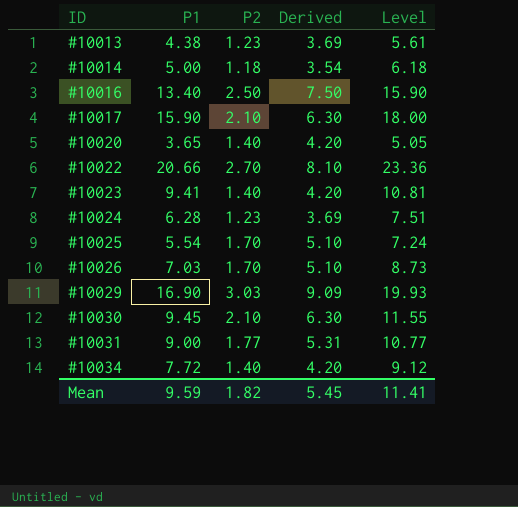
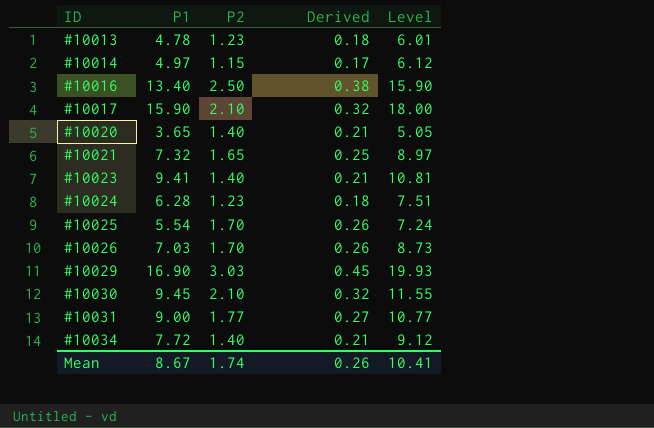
column Derived | formula: [P2] * 3 -> [P2] * 0.15
row #10022: 20.66 | 2.70 | 8.10 | 23.36 -> none
#10013 | P1: 4.38 -> 4.78
#10013 | Level: 5.61 -> 6.01
#10014 | P1: 5.00 -> 4.97
#10014 | P2: 1.18 -> 1.15
#10014 | Level: 6.18 -> 6.12
row #10021: none -> 7.32 | 1.65 | 0.25 | 8.97
Mean | P1: 9.59 -> 8.67
Mean | P2: 1.82 -> 1.74
Mean | Derived: 5.45 -> 0.26
Mean | Level: 11.41 -> 10.41

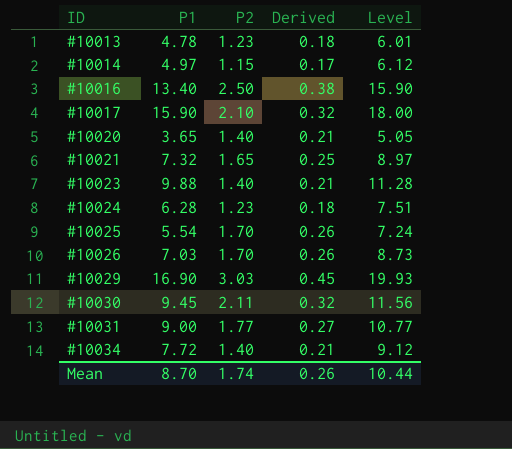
#10023 | P1: 9.41 -> 9.88
#10023 | Level: 10.81 -> 11.28
#10030 | P2: 2.10 -> 2.11
#10030 | Level: 11.55 -> 11.56
Mean | P1: 8.67 -> 8.70
Mean | Level: 10.41 -> 10.44

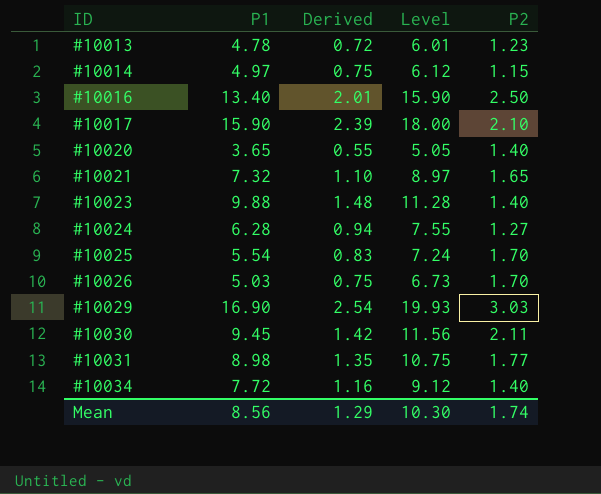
column Derived | formula: [P2] * 0.15 -> [P1] * 0.15
column P2 | position: 3 -> 5
#10024 | Level: 7.51 -> 7.55
#10024 | P2: 1.23 -> 1.27
#10026 | P1: 7.03 -> 5.03
#10026 | Level: 8.73 -> 6.73
#10031 | P1: 9.00 -> 8.98
#10031 | Level: 10.77 -> 10.75
Mean | P1: 8.70 -> 8.56
Mean | Derived: 0.26 -> 1.29
Mean | Level: 10.44 -> 10.30

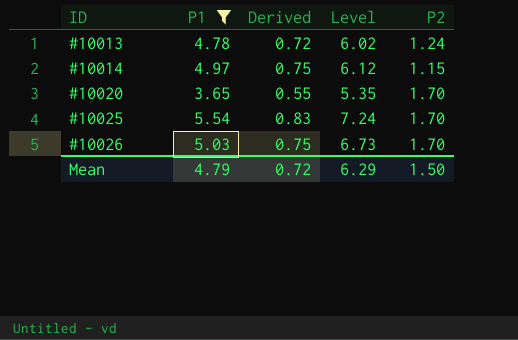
filter: none -> P1 <= 5.54
#10013 | Level: 6.01 -> 6.02
#10013 | P2: 1.23 -> 1.24
#10020 | Level: 5.05 -> 5.35
#10020 | P2: 1.40 -> 1.70
Mean | P1: 8.56 -> 4.79
Mean | Derived: 1.29 -> 0.72
Mean | Level: 10.30 -> 6.29
Mean | P2: 1.74 -> 1.50

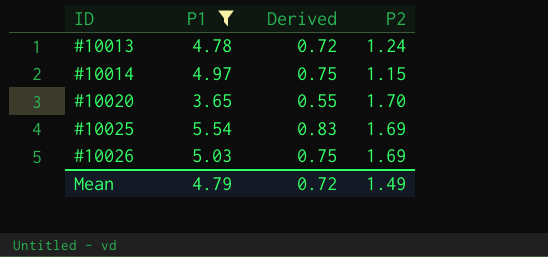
column Level | formula: [P1] + [P2] -> none
#10025 | P2: 1.70 -> 1.69
#10026 | P2: 1.70 -> 1.69
Mean | P2: 1.50 -> 1.49

